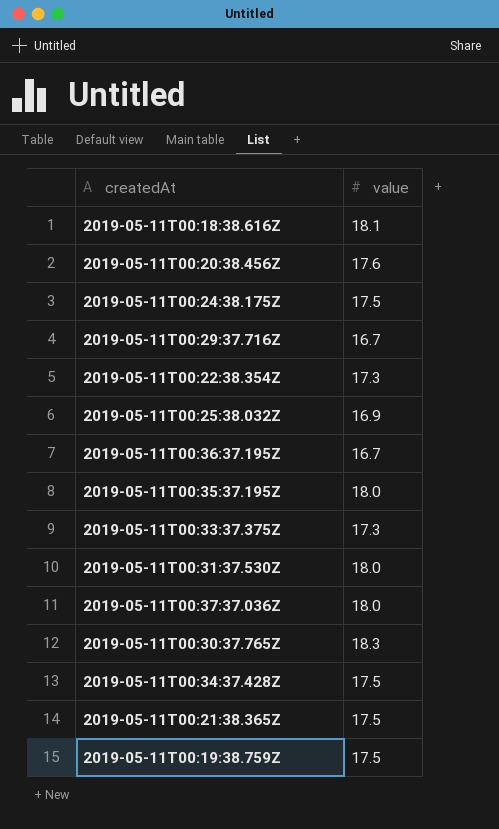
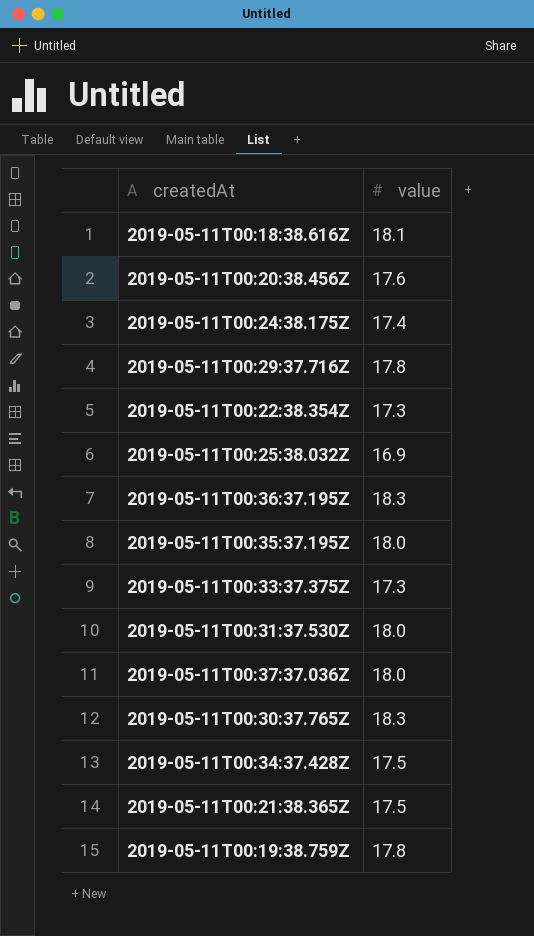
2019-05-11T00:24:38.175Z | value: 17.5 -> 17.4
2019-05-11T00:29:37.716Z | value: 16.7 -> 17.8
2019-05-11T00:36:37.195Z | value: 16.7 -> 18.3
2019-05-11T00:19:38.759Z | value: 17.5 -> 17.8

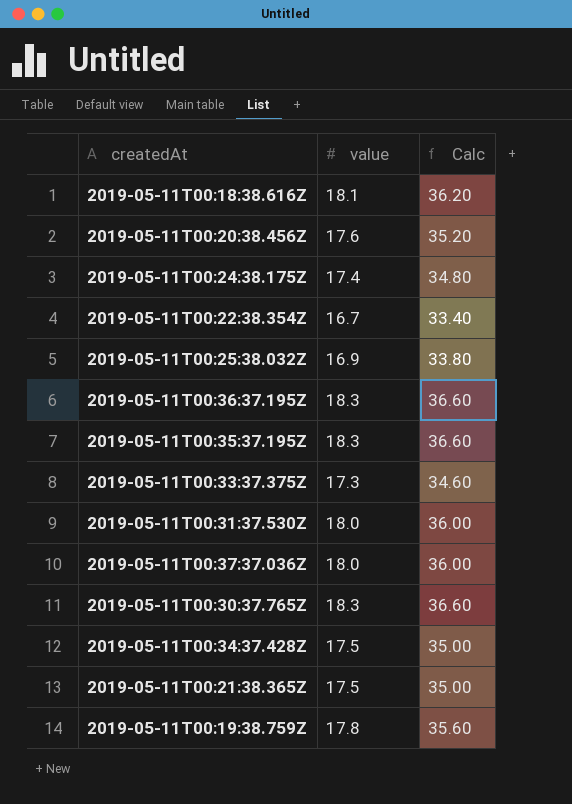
column Calc | formula: none -> [value] * 2
row 2019-05-11T00:29:37.716Z: 17.8 -> none
2019-05-11T00:22:38.354Z | value: 17.3 -> 16.7
2019-05-11T00:35:37.195Z | value: 18.0 -> 18.3

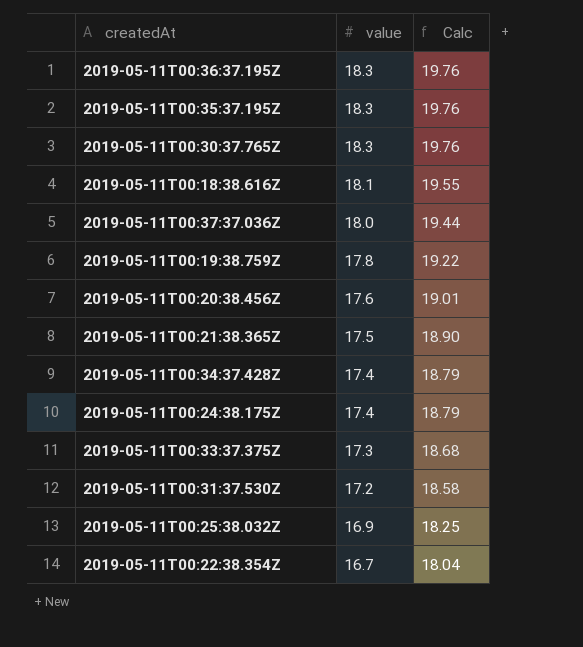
row order: none -> value descending
column Calc | formula: [value] * 2 -> [value] * 1.08
2019-05-11T00:34:37.428Z | value: 17.5 -> 17.4
2019-05-11T00:31:37.530Z | value: 18.0 -> 17.2

